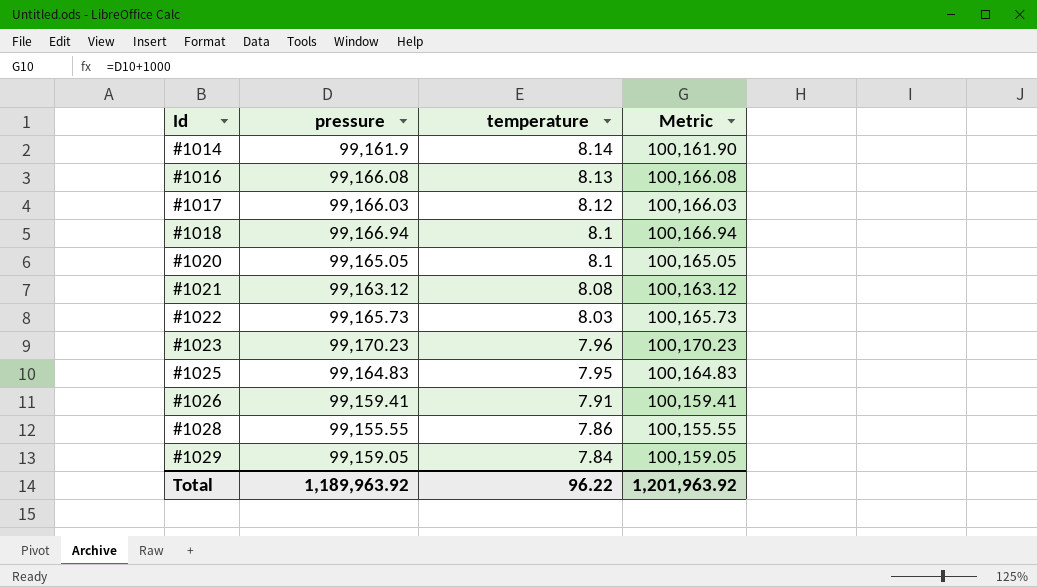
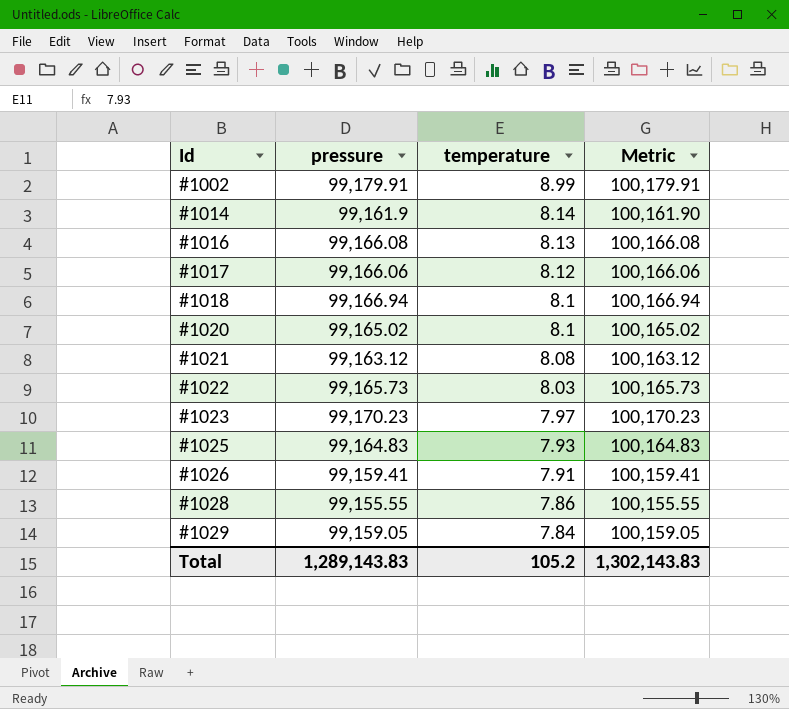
row #1002: none -> 99,179.91 | 8.99 | 100,179.91
#1017 | pressure: 99,166.03 -> 99,166.06
#1017 | Metric: 100,166.03 -> 100,166.06
#1020 | pressure: 99,165.05 -> 99,165.02
#1020 | Metric: 100,165.05 -> 100,165.02
#1023 | temperature: 7.96 -> 7.97
#1025 | temperature: 7.95 -> 7.93
Total | pressure: 1,189,963.92 -> 1,289,143.83
Total | temperature: 96.22 -> 105.2
Total | Metric: 1,201,963.92 -> 1,302,143.83

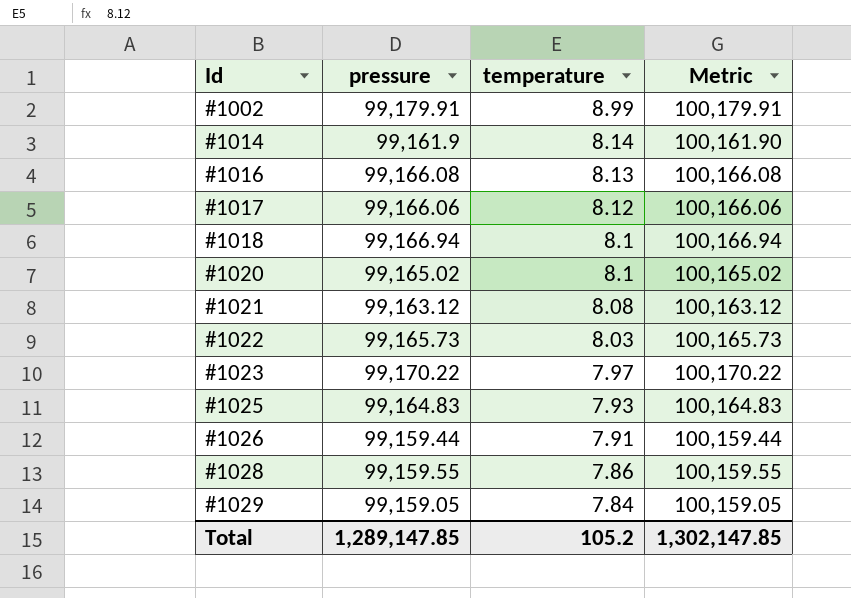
#1023 | pressure: 99,170.23 -> 99,170.22
#1023 | Metric: 100,170.23 -> 100,170.22
#1026 | pressure: 99,159.41 -> 99,159.44
#1026 | Metric: 100,159.41 -> 100,159.44
#1028 | pressure: 99,155.55 -> 99,159.55
#1028 | Metric: 100,155.55 -> 100,159.55
Total | pressure: 1,289,143.83 -> 1,289,147.85
Total | Metric: 1,302,143.83 -> 1,302,147.85

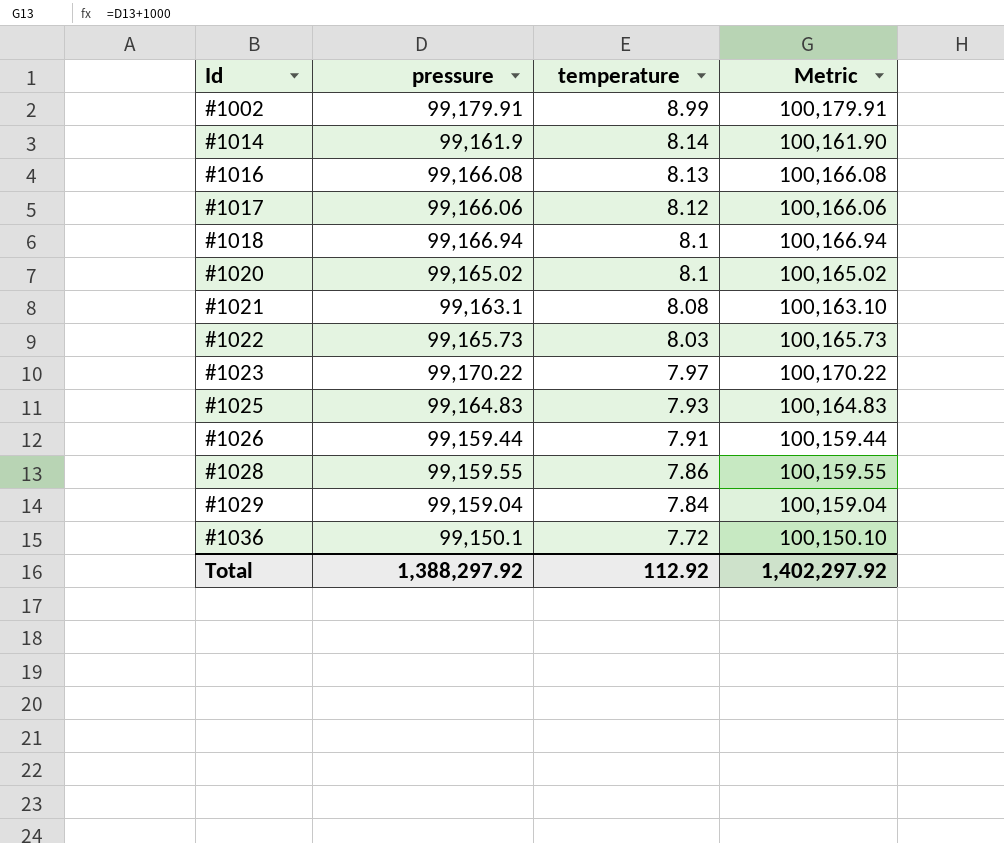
#1021 | pressure: 99,163.12 -> 99,163.1
#1021 | Metric: 100,163.12 -> 100,163.10
#1029 | pressure: 99,159.05 -> 99,159.04
#1029 | Metric: 100,159.05 -> 100,159.04
row #1036: none -> 99,150.1 | 7.72 | 100,150.10
Total | pressure: 1,289,147.85 -> 1,388,297.92
Total | temperature: 105.2 -> 112.92
Total | Metric: 1,302,147.85 -> 1,402,297.92

